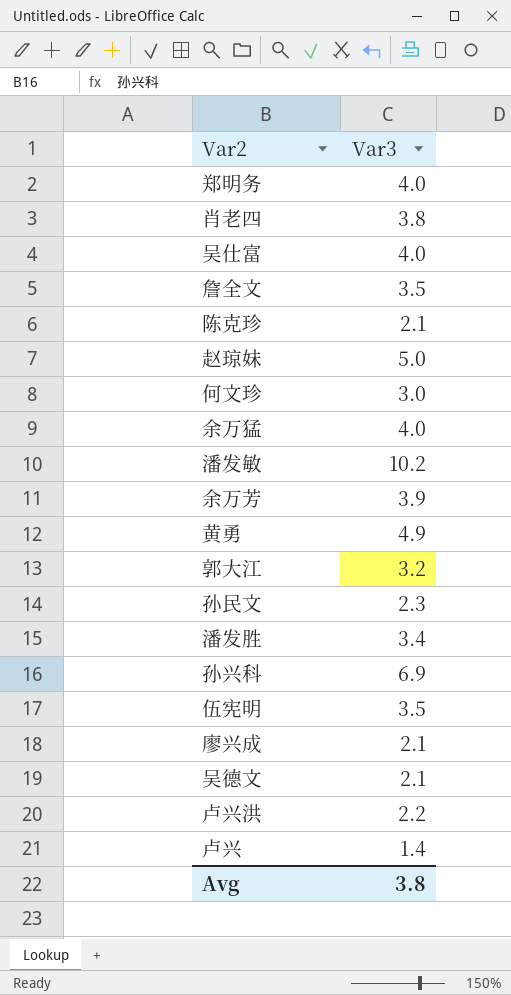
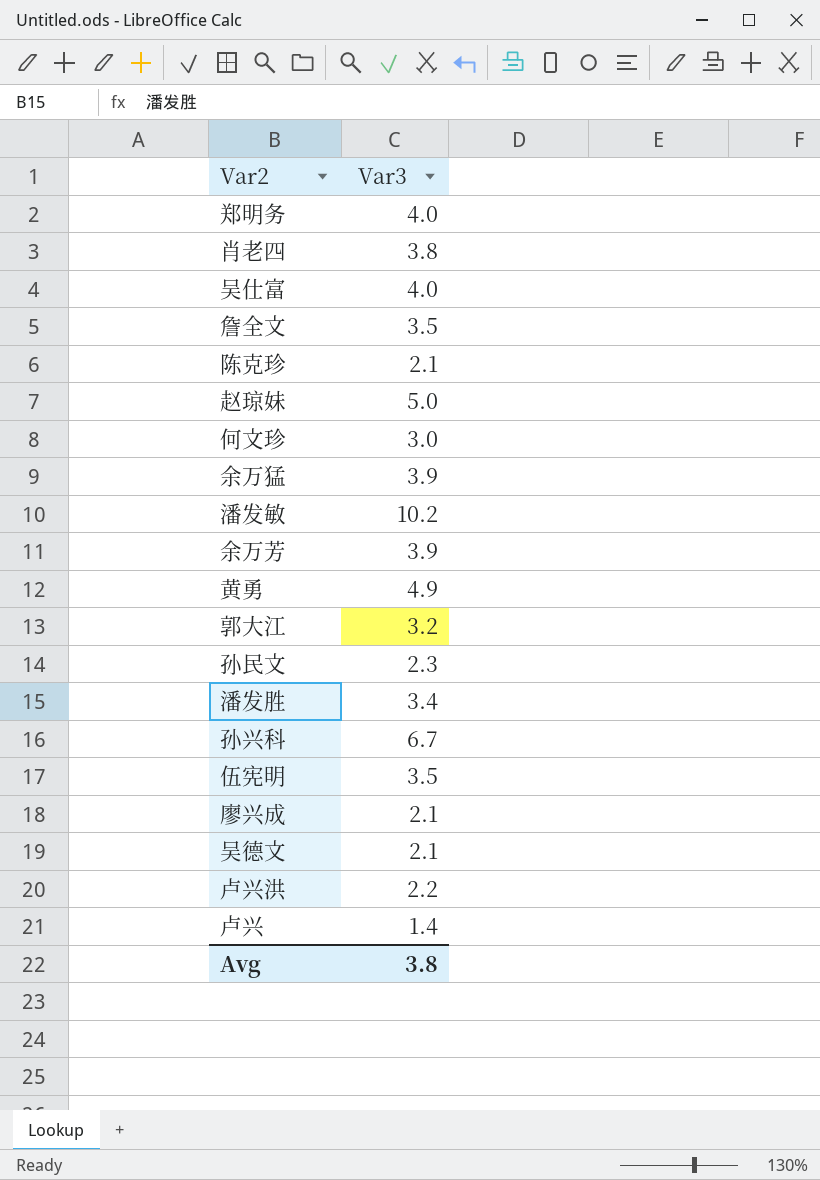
余万猛 | Var3: 4.0 -> 3.9
孙兴科 | Var3: 6.9 -> 6.7

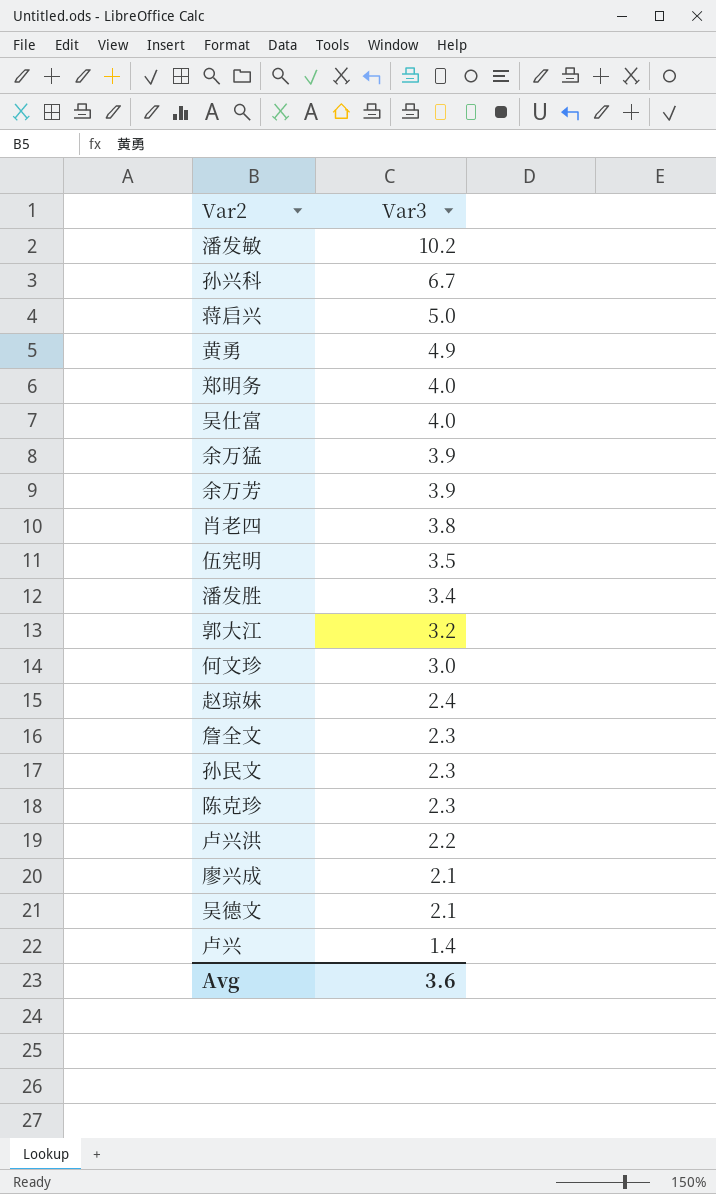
row order: none -> Var3 descending
row 蒋启兴: none -> 5.0
赵琼妹 | Var3: 5.0 -> 2.4
詹全文 | Var3: 3.5 -> 2.3
陈克珍 | Var3: 2.1 -> 2.3
Avg | Var3: 3.8 -> 3.6

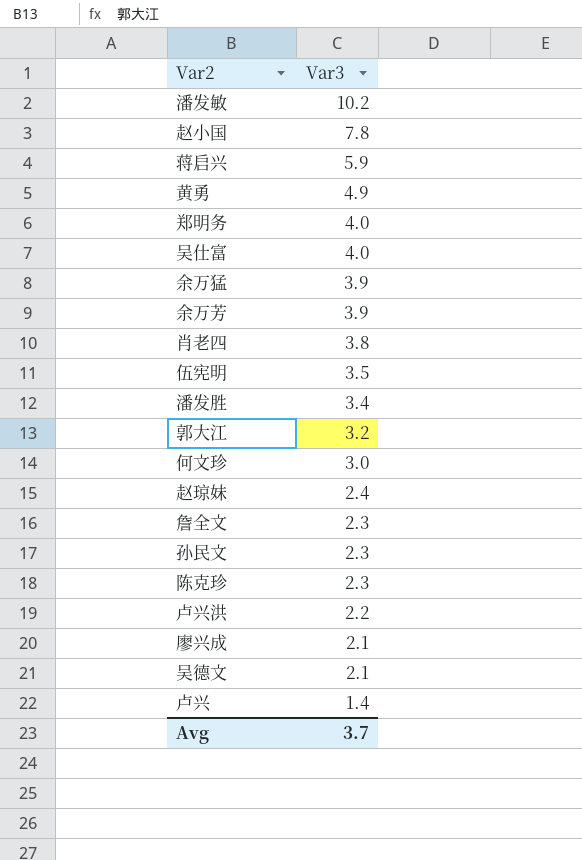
row 孙兴科: 6.7 -> none
row 赵小国: none -> 7.8
蒋启兴 | Var3: 5.0 -> 5.9
Avg | Var3: 3.6 -> 3.7

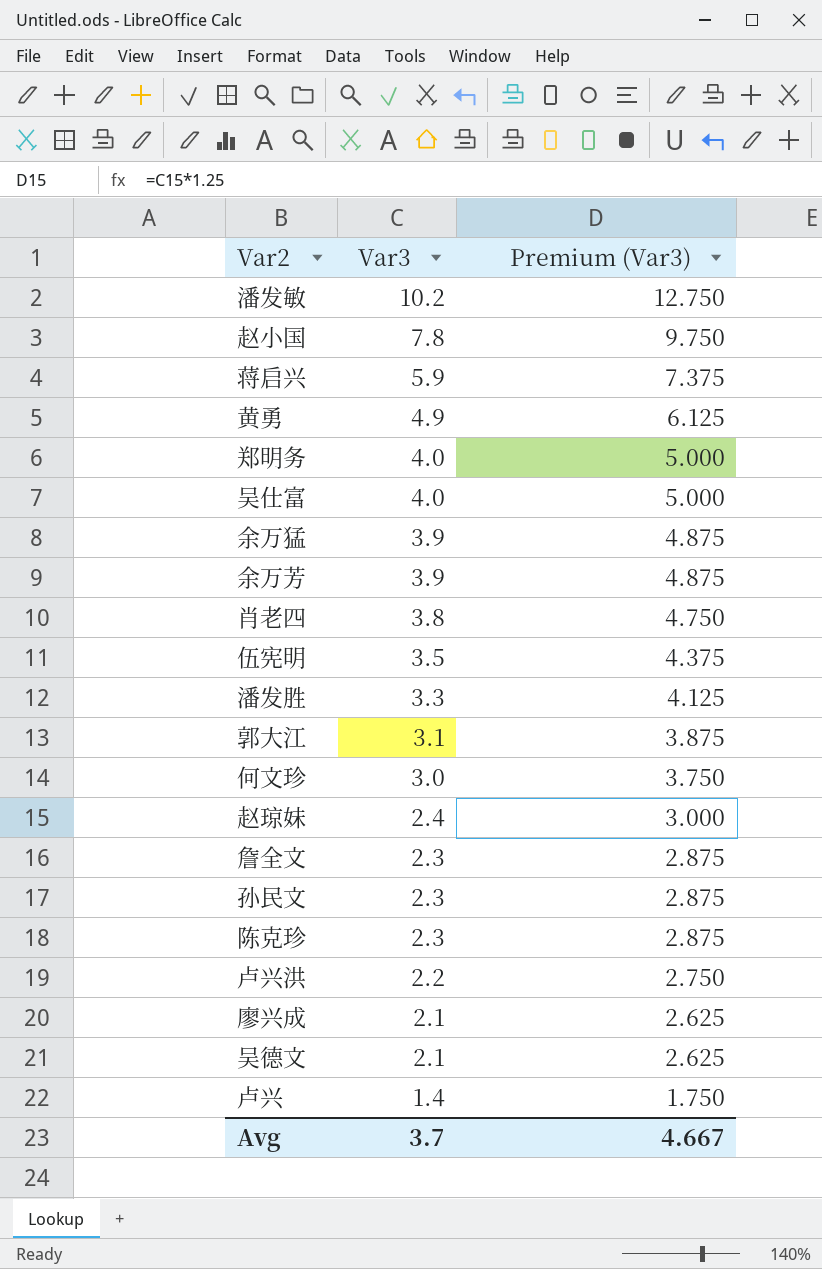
column Premium (Var3) | formula: none -> [Var3] * 1.25
潘发胜 | Var3: 3.4 -> 3.3
郭大江 | Var3: 3.2 -> 3.1

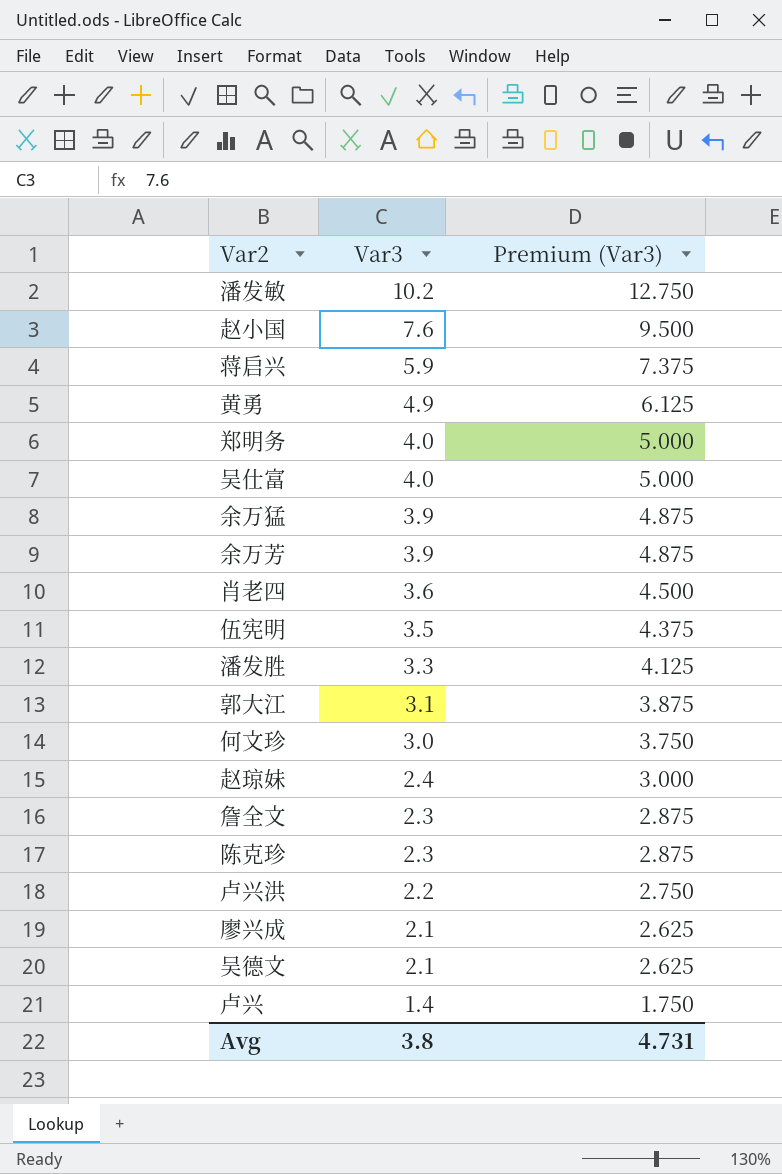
row 孙民文: 2.3 | 2.875 -> none
赵小国 | Var3: 7.8 -> 7.6
赵小国 | Premium (Var3): 9.750 -> 9.500
肖老四 | Var3: 3.8 -> 3.6
肖老四 | Premium (Var3): 4.750 -> 4.500
Avg | Var3: 3.7 -> 3.8
Avg | Premium (Var3): 4.667 -> 4.731

